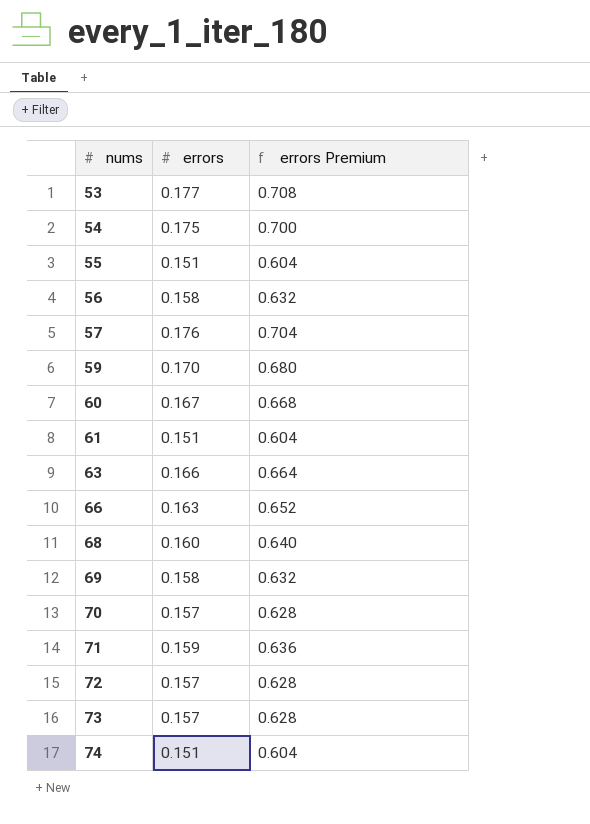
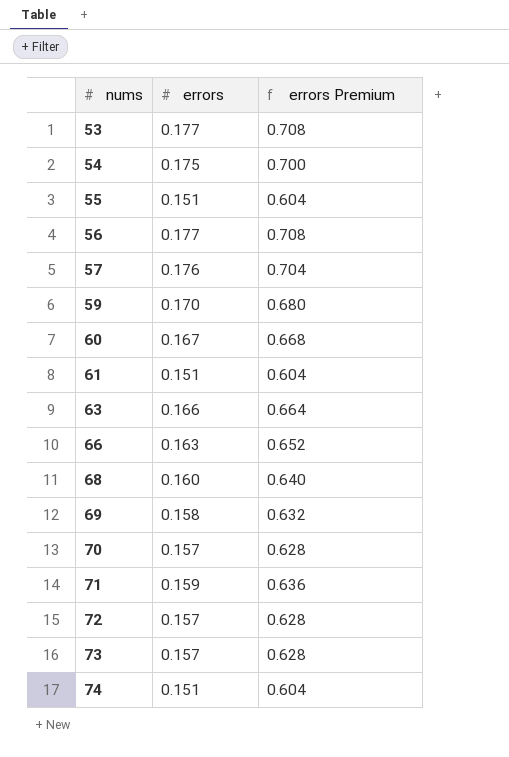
56 | errors: 0.158 -> 0.177
56 | errors Premium: 0.632 -> 0.708

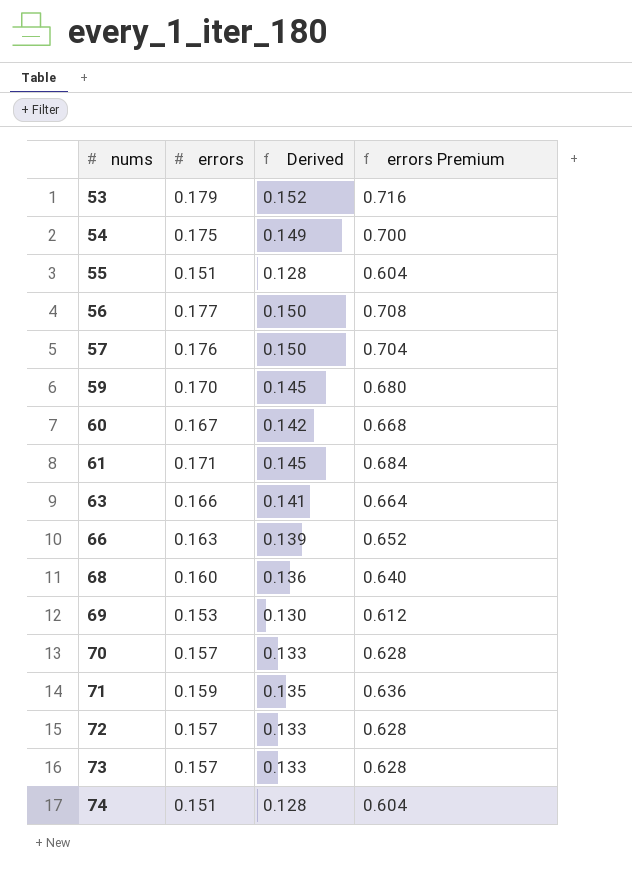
column Derived | formula: none -> [errors] * 0.85
53 | errors: 0.177 -> 0.179
53 | errors Premium: 0.708 -> 0.716
61 | errors: 0.151 -> 0.171
61 | errors Premium: 0.604 -> 0.684
69 | errors: 0.158 -> 0.153
69 | errors Premium: 0.632 -> 0.612

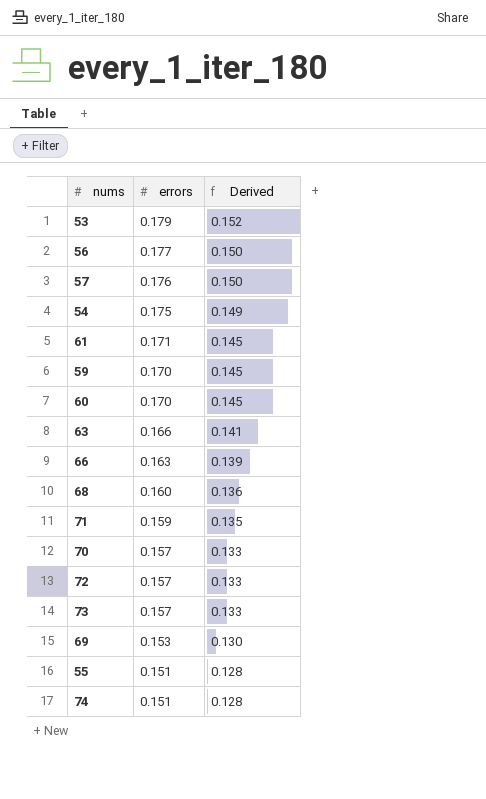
row order: nums ascending -> errors descending
column errors Premium | formula: [errors] * 4 -> none
60 | errors: 0.167 -> 0.170
60 | Derived: 0.142 -> 0.145

